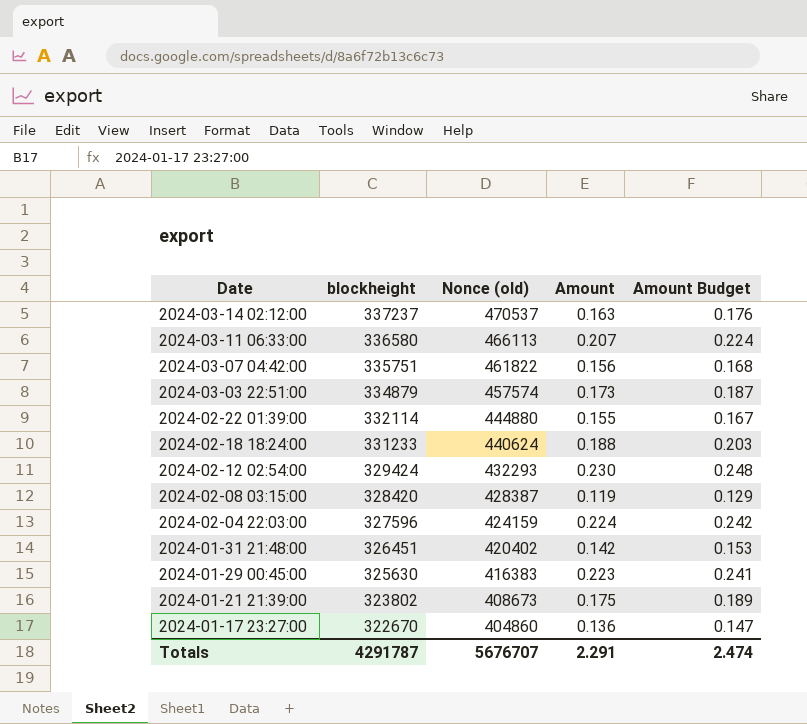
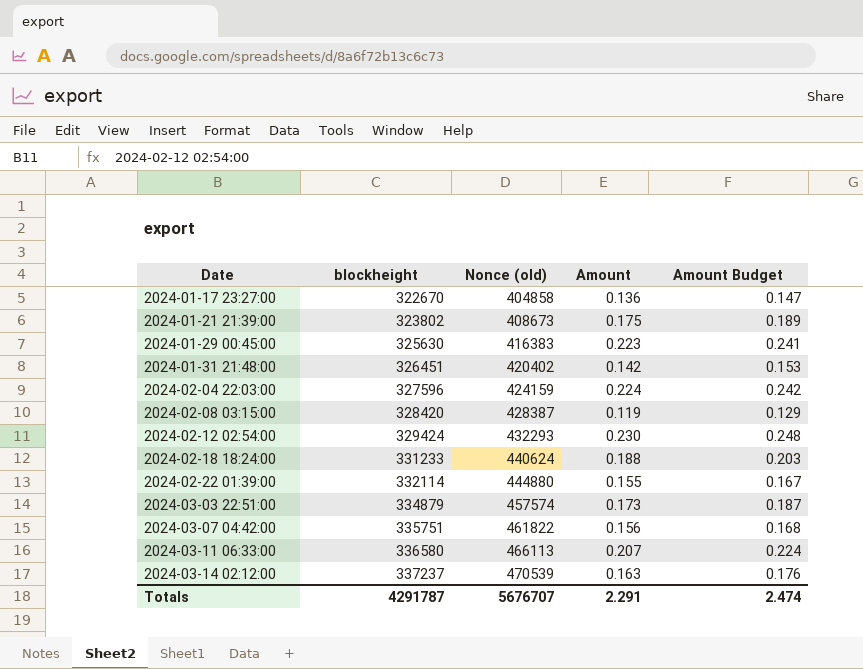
row order: Date descending -> Date ascending
2024-01-17 23:27:00 | Nonce (old): 404860 -> 404858
2024-03-14 02:12:00 | Nonce (old): 470537 -> 470539

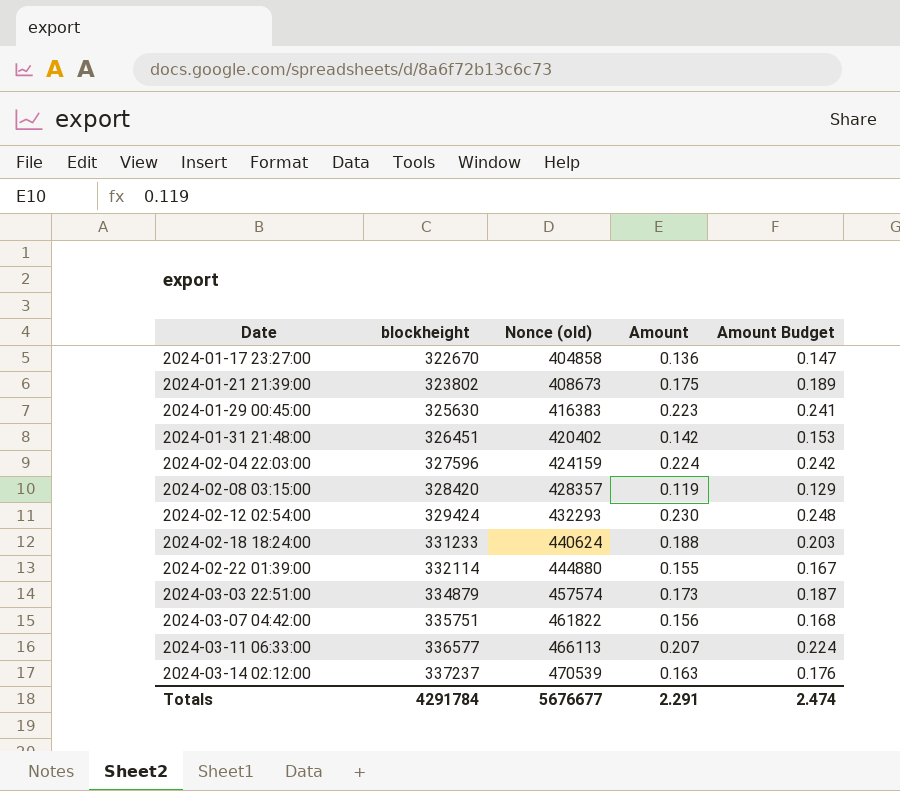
2024-02-08 03:15:00 | Nonce (old): 428387 -> 428357
2024-03-11 06:33:00 | blockheight: 336580 -> 336577
Totals | blockheight: 4291787 -> 4291784
Totals | Nonce (old): 5676707 -> 5676677

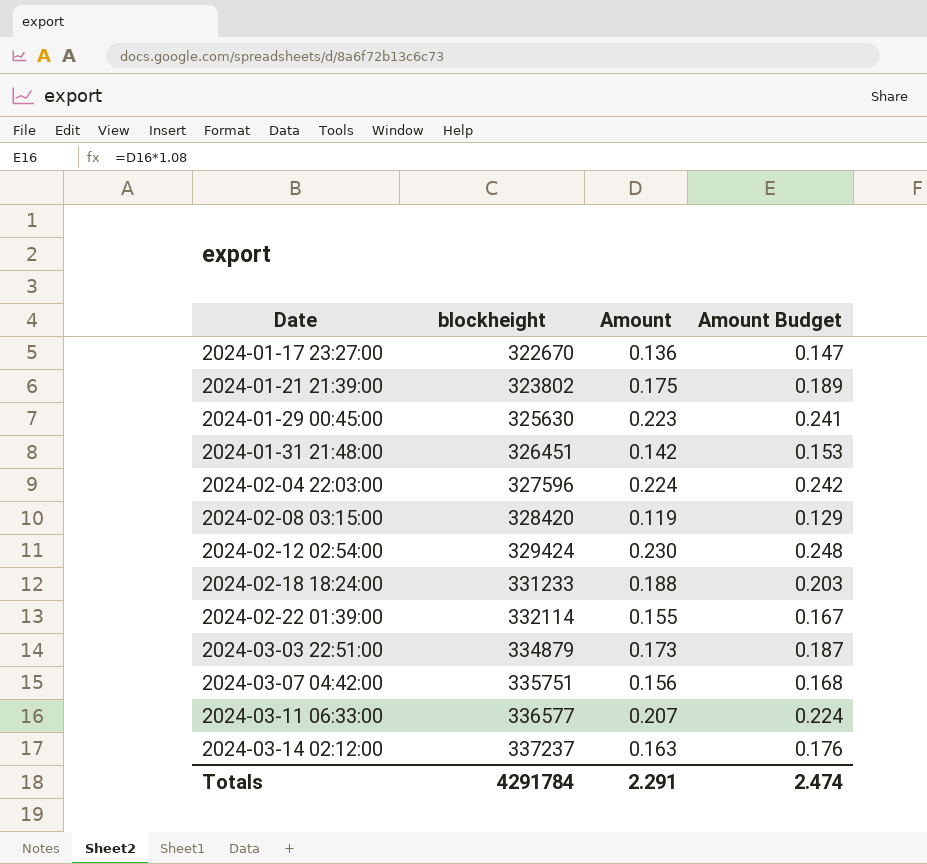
column Nonce (old) | position: 3 -> none

